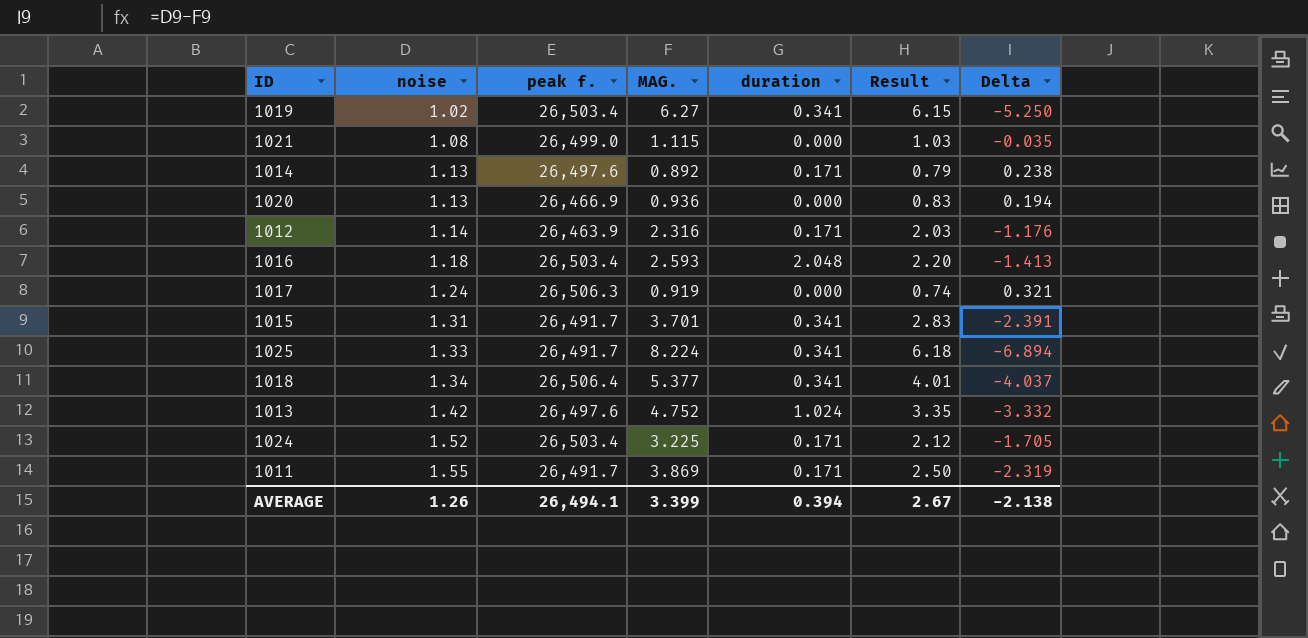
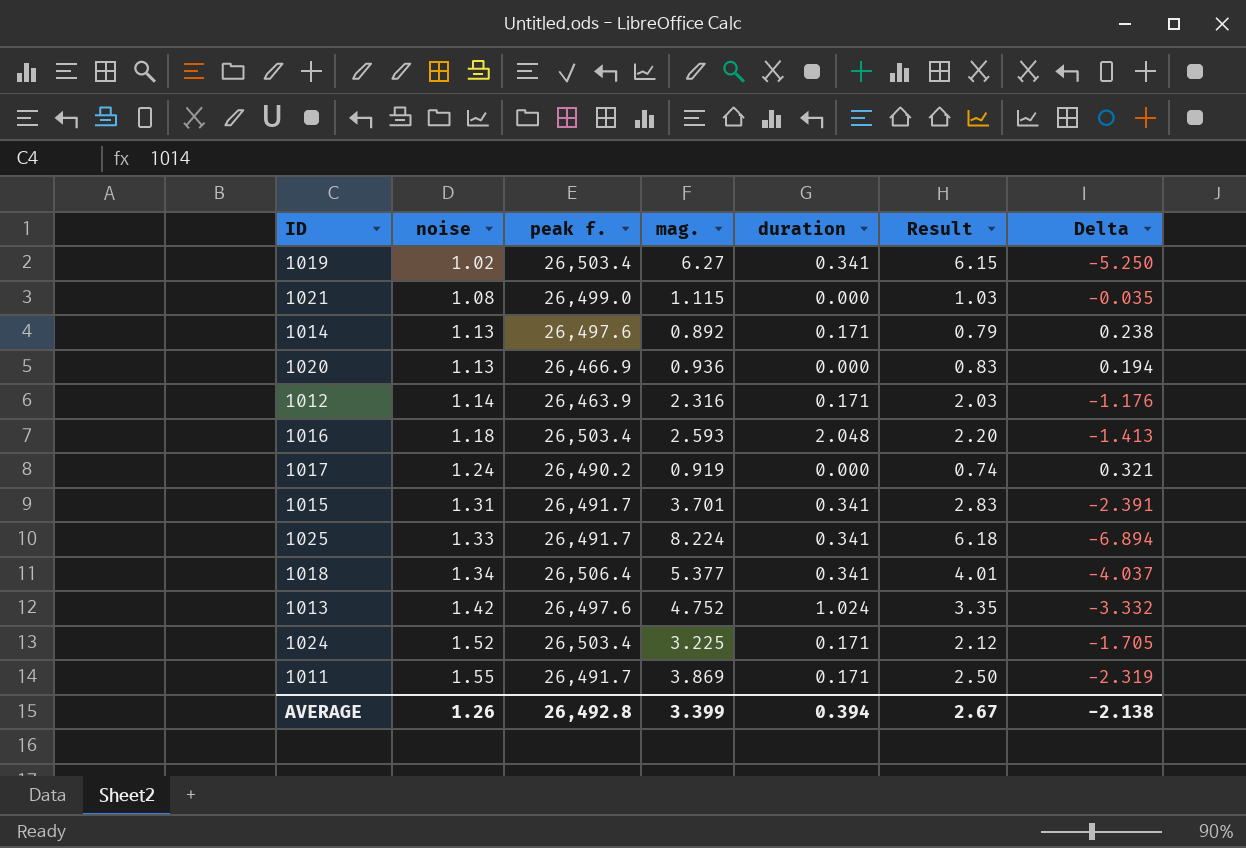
column name: MAG. -> mag.
1017 | peak f.: 26,506.3 -> 26,490.2
AVERAGE | peak f.: 26,494.1 -> 26,492.8

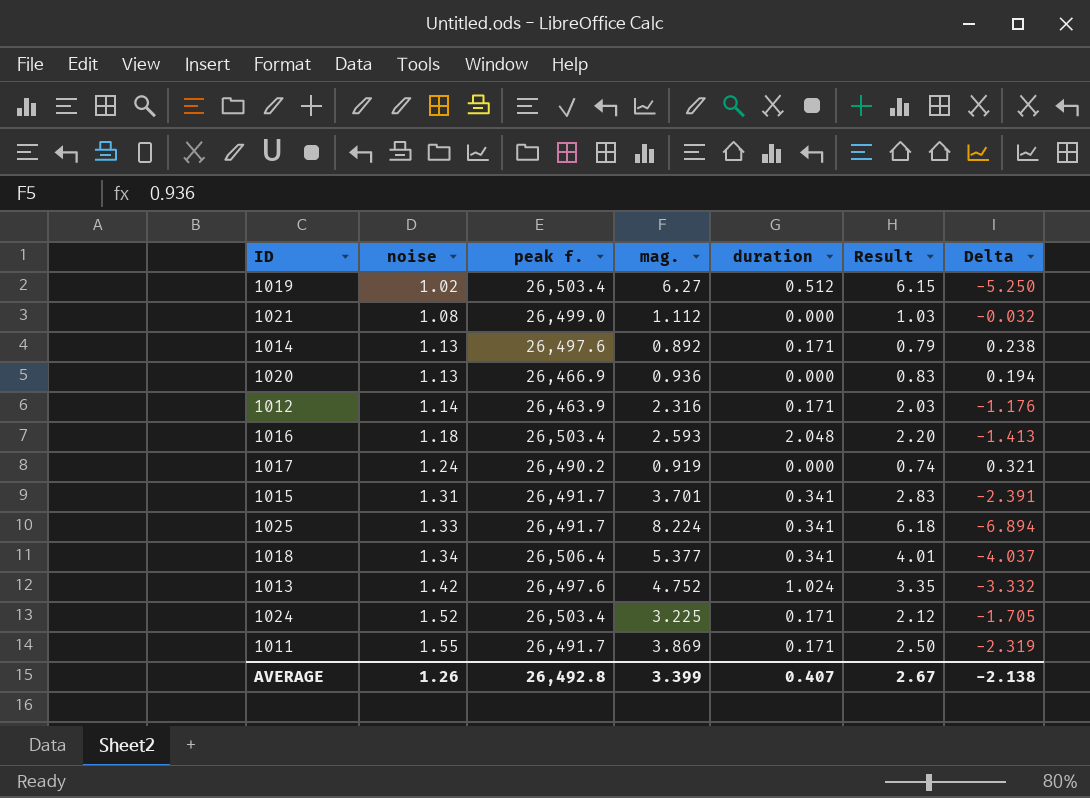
1019 | duration: 0.341 -> 0.512
1021 | mag.: 1.115 -> 1.112
1021 | Delta: -0.035 -> -0.032
AVERAGE | duration: 0.394 -> 0.407

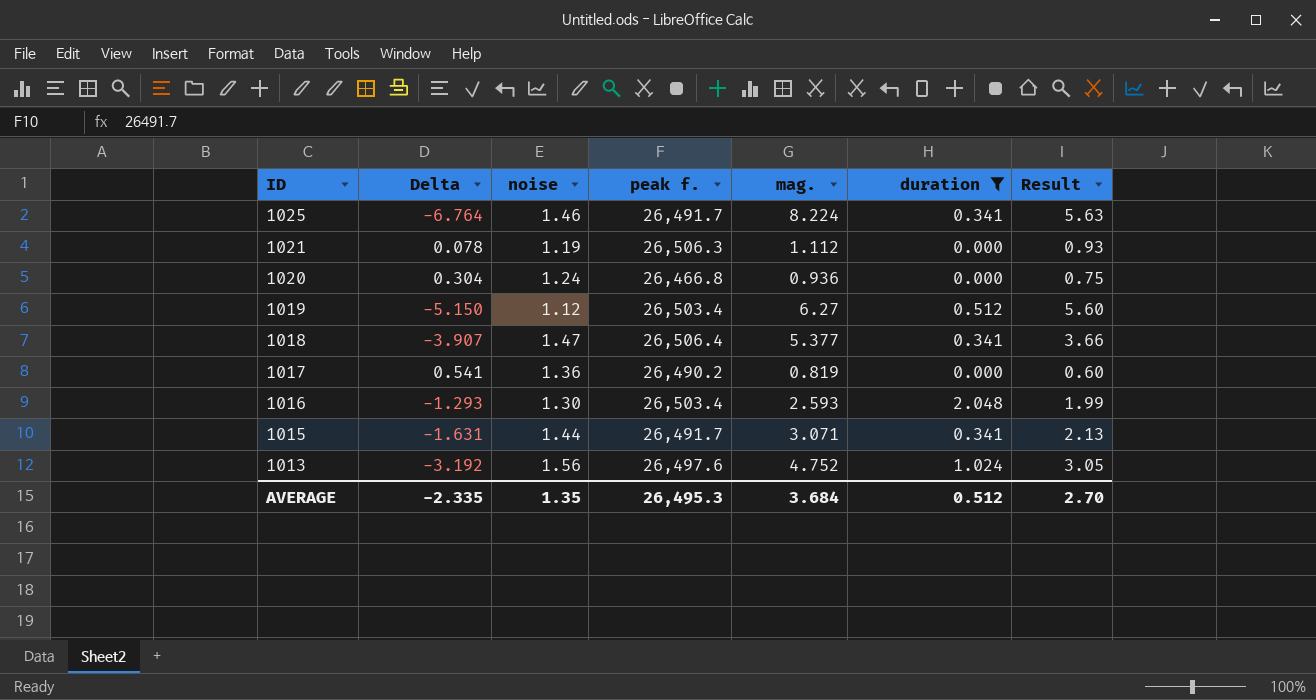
filter: none -> duration != 0.171
row order: noise ascending -> ID descending
column Delta | position: 7 -> 2
1025 | Delta: -6.894 -> -6.764
1025 | noise: 1.33 -> 1.46
1025 | Result: 6.18 -> 5.63
1021 | Delta: -0.032 -> 0.078
1021 | noise: 1.08 -> 1.19
1021 | peak f.: 26,499.0 -> 26,506.3
1021 | Result: 1.03 -> 0.93
1020 | Delta: 0.194 -> 0.304
1020 | noise: 1.13 -> 1.24
1020 | peak f.: 26,466.9 -> 26,466.8
1020 | Result: 0.83 -> 0.75
1019 | Delta: -5.250 -> -5.150
1019 | noise: 1.02 -> 1.12
1019 | Result: 6.15 -> 5.60
1018 | Delta: -4.037 -> -3.907
1018 | noise: 1.34 -> 1.47
1018 | Result: 4.01 -> 3.66
1017 | Delta: 0.321 -> 0.541
1017 | noise: 1.24 -> 1.36
1017 | mag.: 0.919 -> 0.819
1017 | Result: 0.74 -> 0.60
1016 | Delta: -1.413 -> -1.293
1016 | noise: 1.18 -> 1.30
1016 | Result: 2.20 -> 1.99
1015 | Delta: -2.391 -> -1.631
1015 | noise: 1.31 -> 1.44
1015 | mag.: 3.701 -> 3.071
1015 | Result: 2.83 -> 2.13
1013 | Delta: -3.332 -> -3.192
1013 | noise: 1.42 -> 1.56
1013 | Result: 3.35 -> 3.05
AVERAGE | Delta: -2.138 -> -2.335
AVERAGE | noise: 1.26 -> 1.35
AVERAGE | peak f.: 26,492.8 -> 26,495.3
AVERAGE | mag.: 3.399 -> 3.684
AVERAGE | duration: 0.407 -> 0.512
AVERAGE | Result: 2.67 -> 2.70

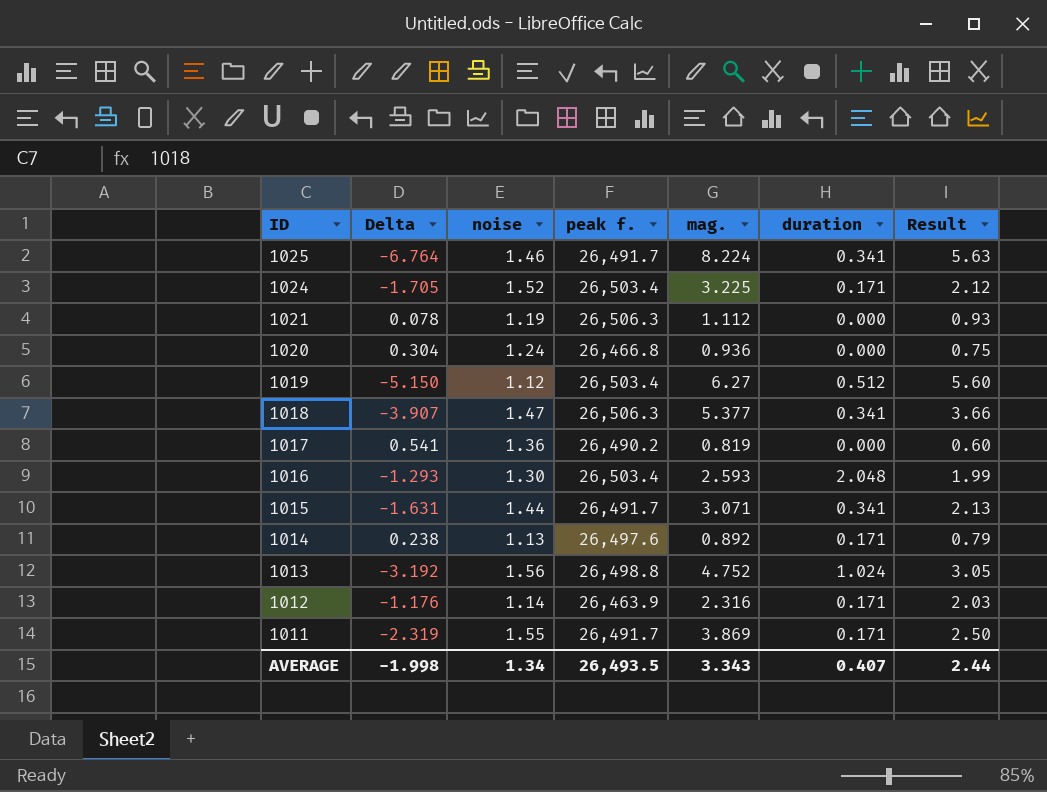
filter: duration != 0.171 -> none
1018 | peak f.: 26,506.4 -> 26,506.3
1013 | peak f.: 26,497.6 -> 26,498.8
AVERAGE | Delta: -2.335 -> -1.998
AVERAGE | noise: 1.35 -> 1.34
AVERAGE | peak f.: 26,495.3 -> 26,493.5
AVERAGE | mag.: 3.684 -> 3.343
AVERAGE | duration: 0.512 -> 0.407
AVERAGE | Result: 2.70 -> 2.44

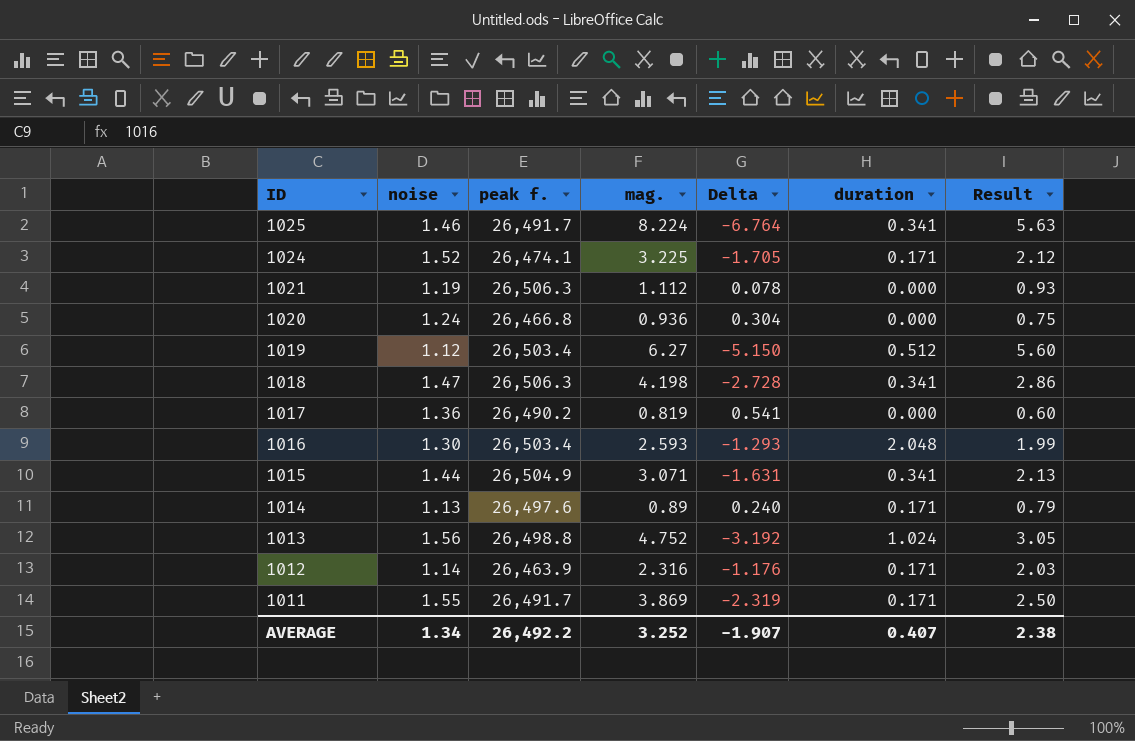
column Delta | position: 2 -> 5
1024 | peak f.: 26,503.4 -> 26,474.1
1018 | mag.: 5.377 -> 4.198
1018 | Delta: -3.907 -> -2.728
1018 | Result: 3.66 -> 2.86
1015 | peak f.: 26,491.7 -> 26,504.9
1014 | mag.: 0.892 -> 0.89
1014 | Delta: 0.238 -> 0.240
AVERAGE | peak f.: 26,493.5 -> 26,492.2
AVERAGE | mag.: 3.343 -> 3.252
AVERAGE | Delta: -1.998 -> -1.907
AVERAGE | Result: 2.44 -> 2.38

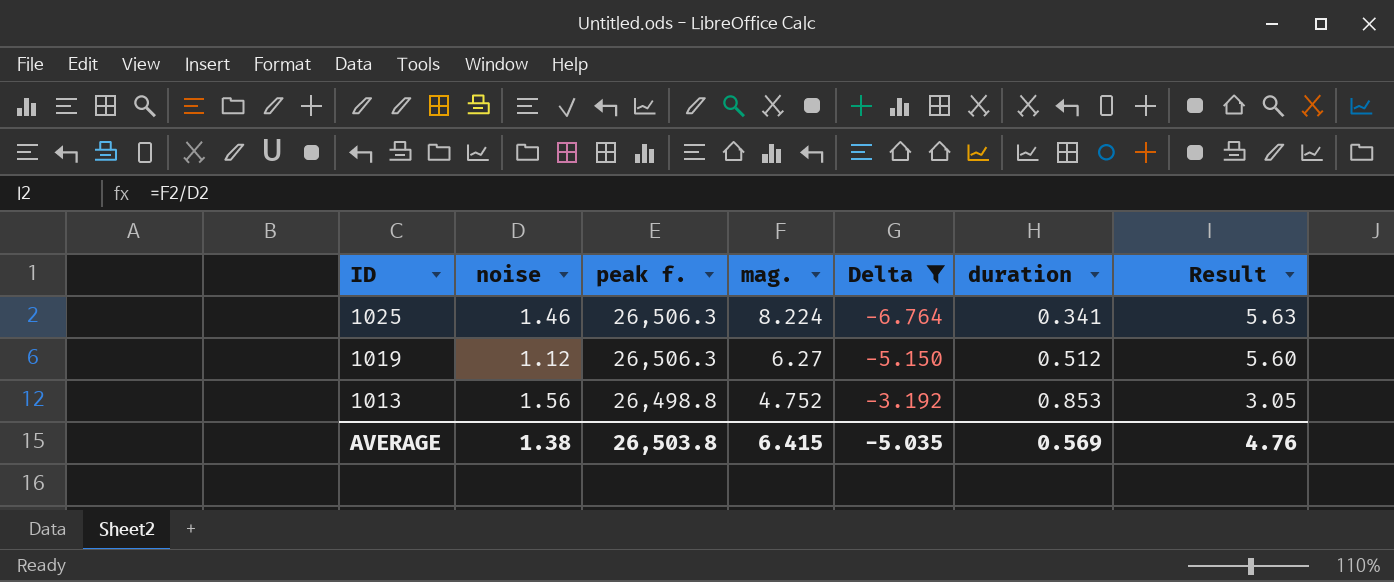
filter: none -> Delta <= -3.192
1025 | peak f.: 26,491.7 -> 26,506.3
1019 | peak f.: 26,503.4 -> 26,506.3
1013 | duration: 1.024 -> 0.853
AVERAGE | noise: 1.34 -> 1.38
AVERAGE | peak f.: 26,492.2 -> 26,503.8
AVERAGE | mag.: 3.252 -> 6.415
AVERAGE | Delta: -1.907 -> -5.035
AVERAGE | duration: 0.407 -> 0.569
AVERAGE | Result: 2.38 -> 4.76

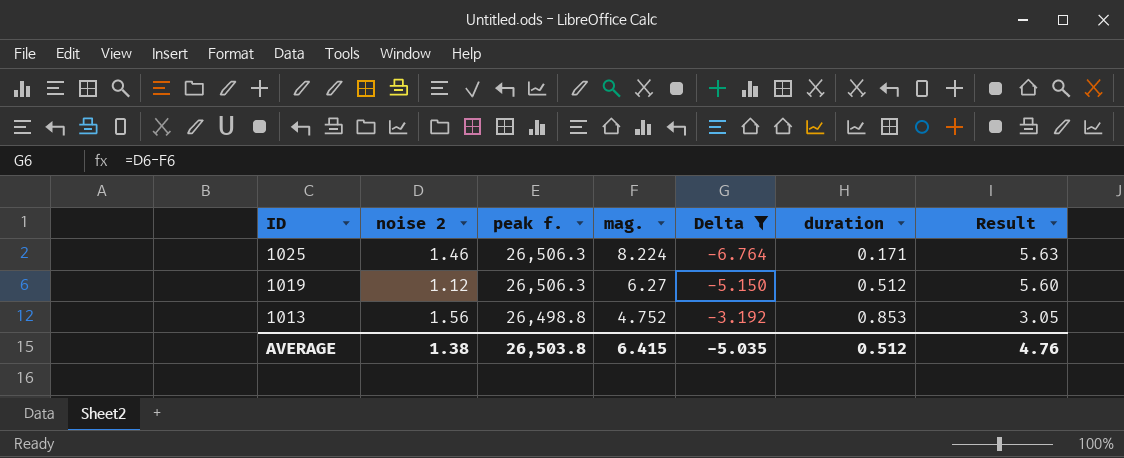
column name: noise -> noise 2
1025 | duration: 0.341 -> 0.171
AVERAGE | duration: 0.569 -> 0.512

